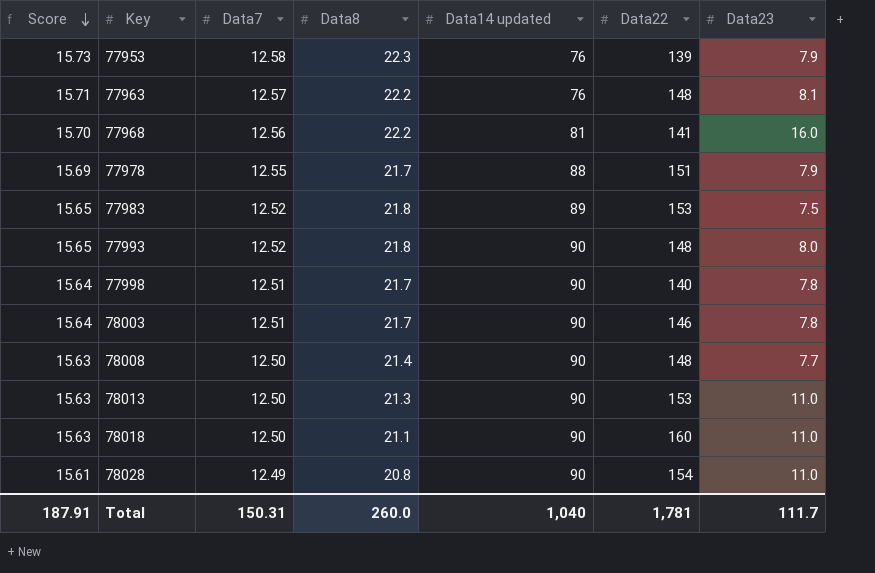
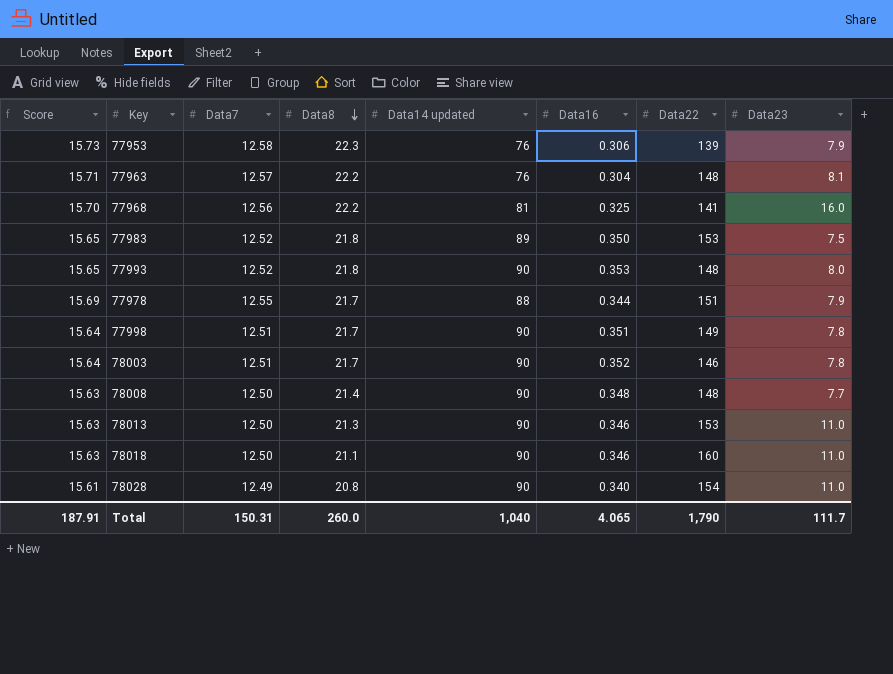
row order: Score descending -> Data8 descending
column Data16 | position: none -> 6
77998 | Data22: 140 -> 149
Total | Data22: 1,781 -> 1,790

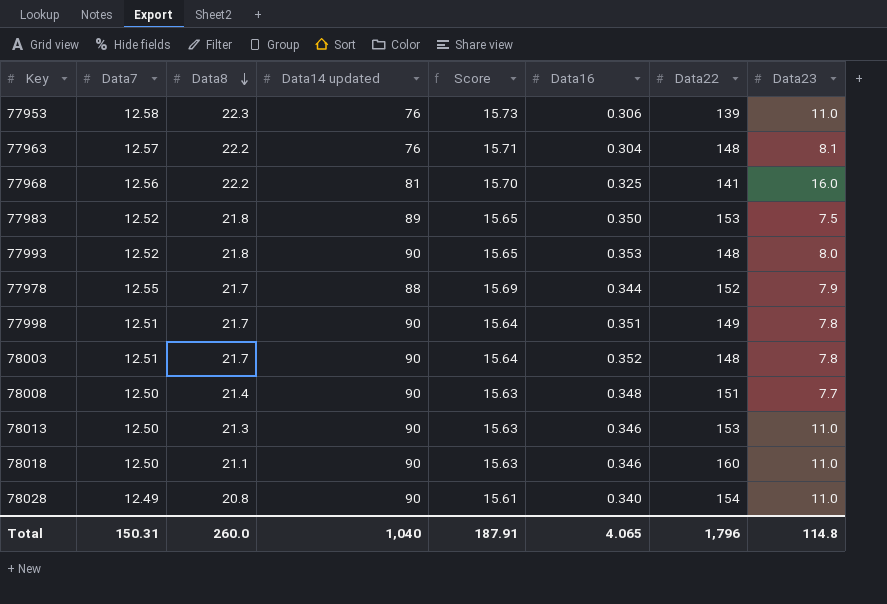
column Score | position: 1 -> 5
77953 | Data23: 7.9 -> 11.0
77978 | Data22: 151 -> 152
78003 | Data22: 146 -> 148
78008 | Data22: 148 -> 151
Total | Data22: 1,790 -> 1,796
Total | Data23: 111.7 -> 114.8

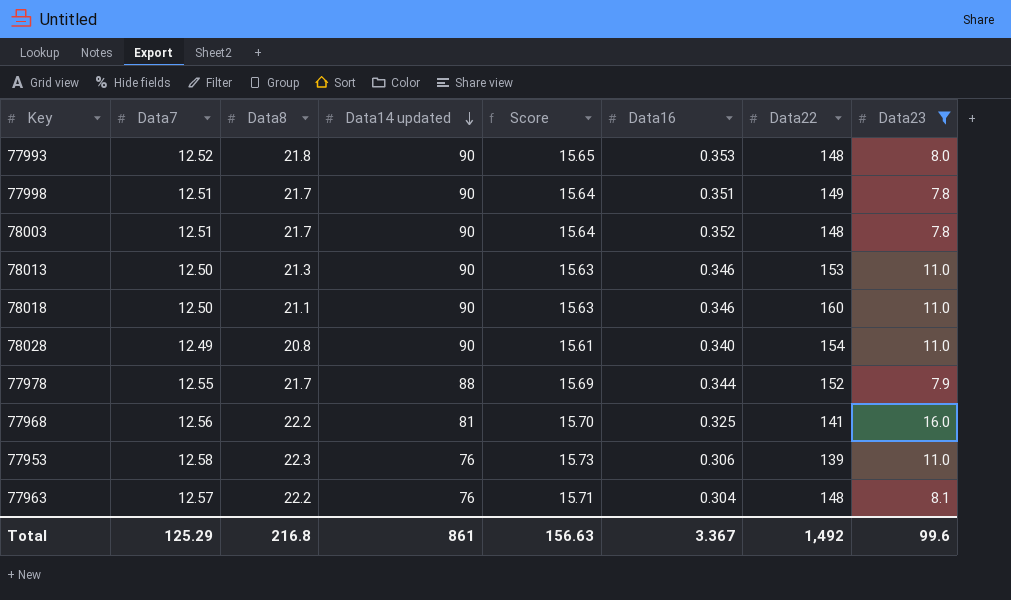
filter: none -> Data23 >= 7.8
row order: Data8 descending -> Data14 updated descending
Total | Data7: 150.31 -> 125.29
Total | Data8: 260.0 -> 216.8
Total | Data14 updated: 1,040 -> 861
Total | Score: 187.91 -> 156.63
Total | Data16: 4.065 -> 3.367
Total | Data22: 1,796 -> 1,492
Total | Data23: 114.8 -> 99.6

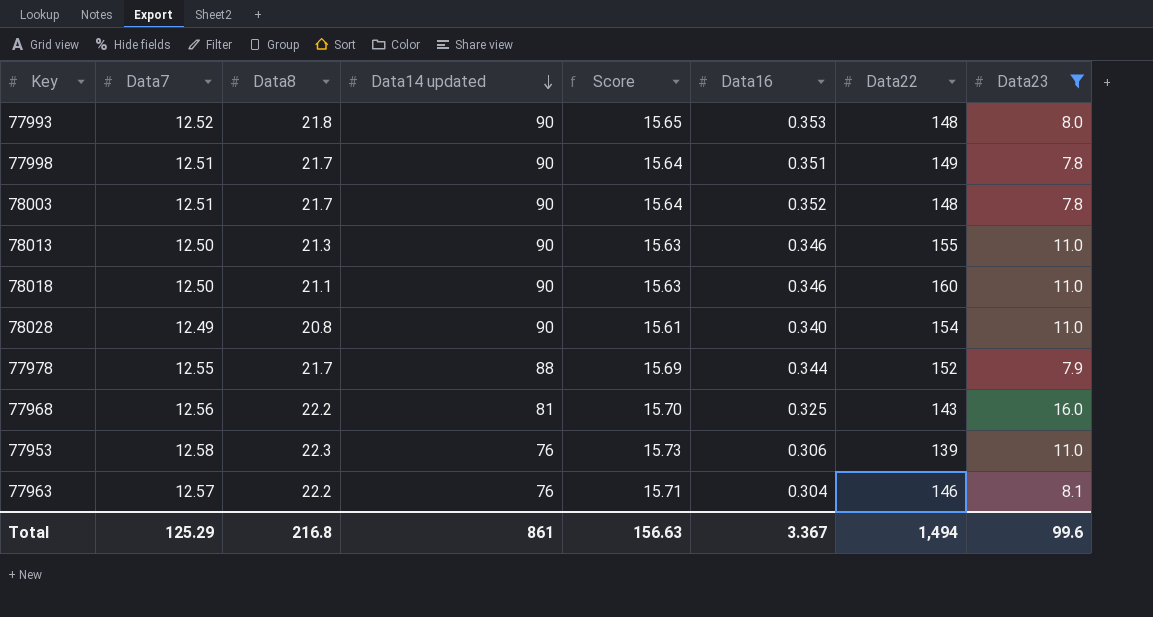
78013 | Data22: 153 -> 155
77968 | Data22: 141 -> 143
77963 | Data22: 148 -> 146
Total | Data22: 1,492 -> 1,494

